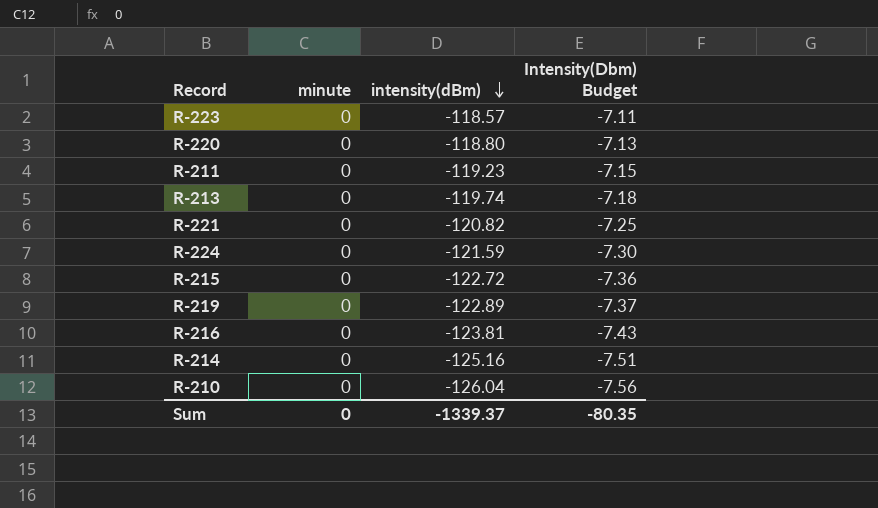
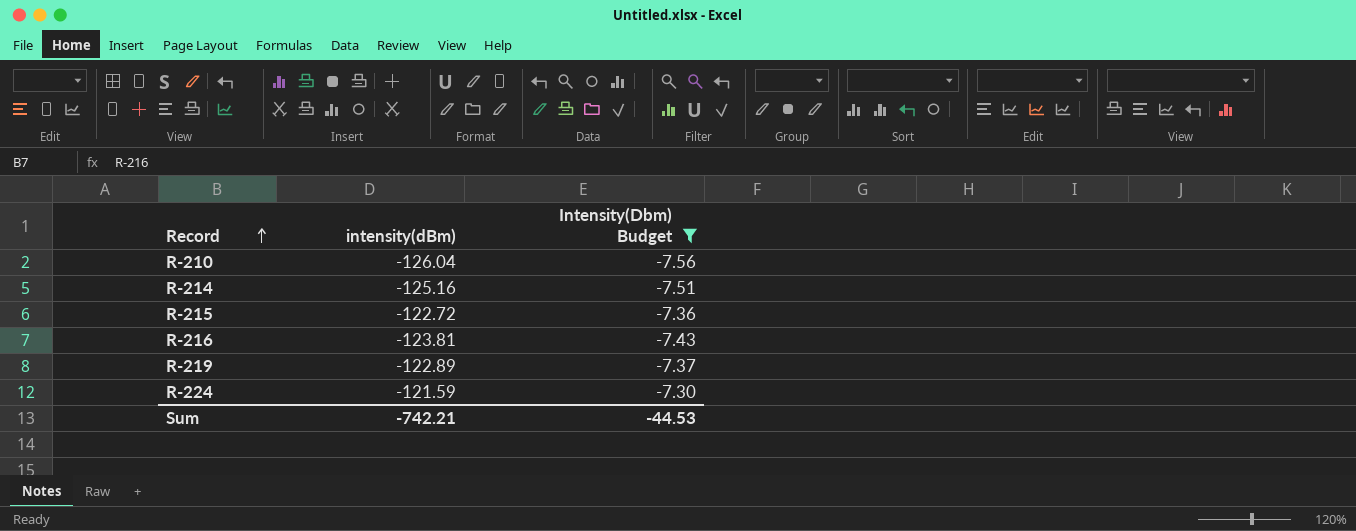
filter: none -> Intensity(Dbm) Budget <= -7.30
row order: intensity(dBm) descending -> Record ascending
column minute | position: 2 -> none
Sum | intensity(dBm): -1339.37 -> -742.21
Sum | Intensity(Dbm) Budget: -80.35 -> -44.53

